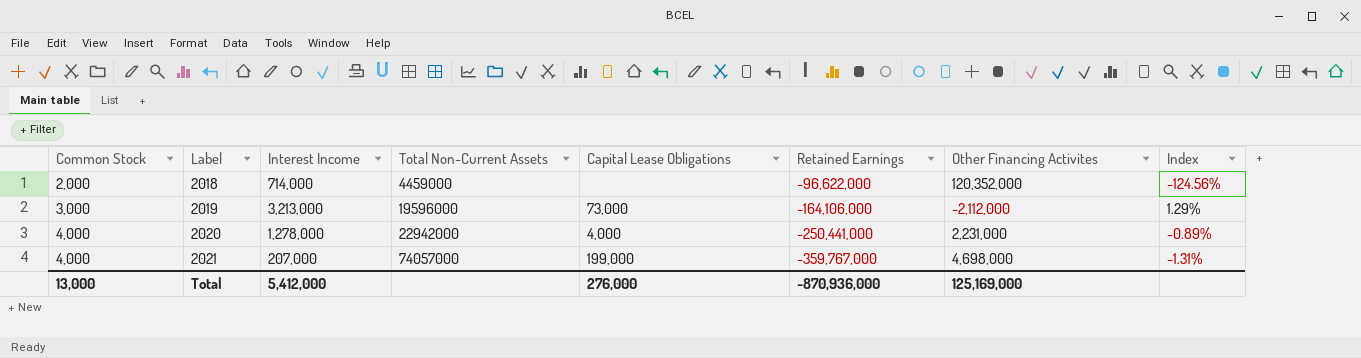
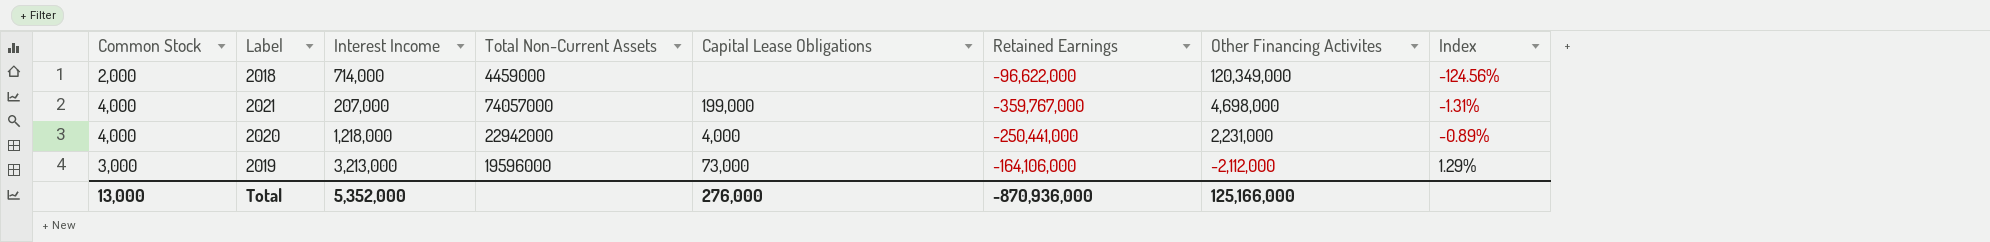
row order: Common Stock ascending -> Other Financing Activites descending
2018 | Other Financing Activites: 120,352,000 -> 120,349,000
2020 | Interest Income: 1,278,000 -> 1,218,000
Total | Interest Income: 5,412,000 -> 5,352,000
Total | Other Financing Activites: 125,169,000 -> 125,166,000

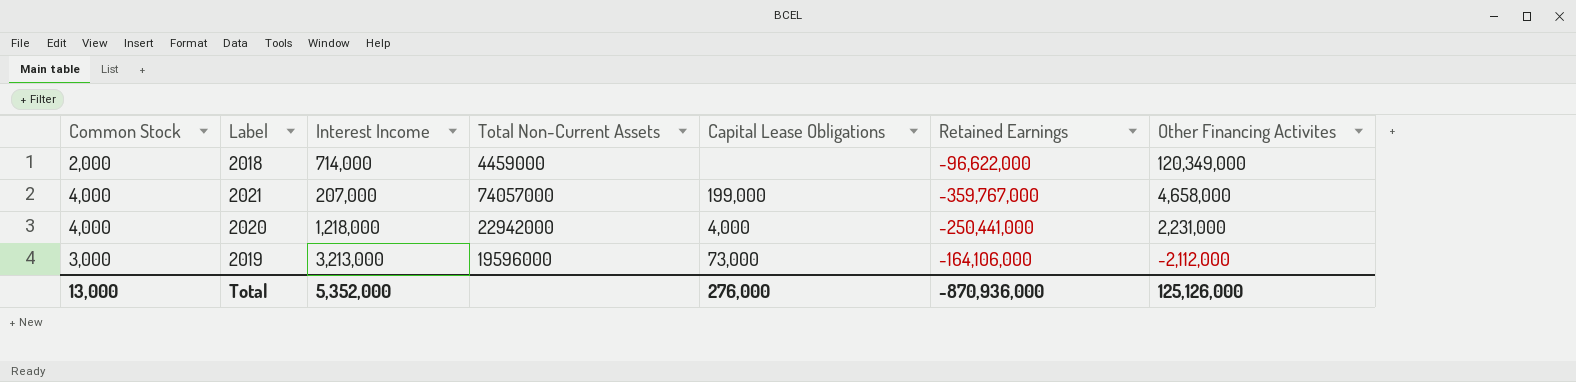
column Index | formula: [Other Financing Activites] / [Retained Earnings] -> none
2021 | Other Financing Activites: 4,698,000 -> 4,658,000
Total | Other Financing Activites: 125,166,000 -> 125,126,000

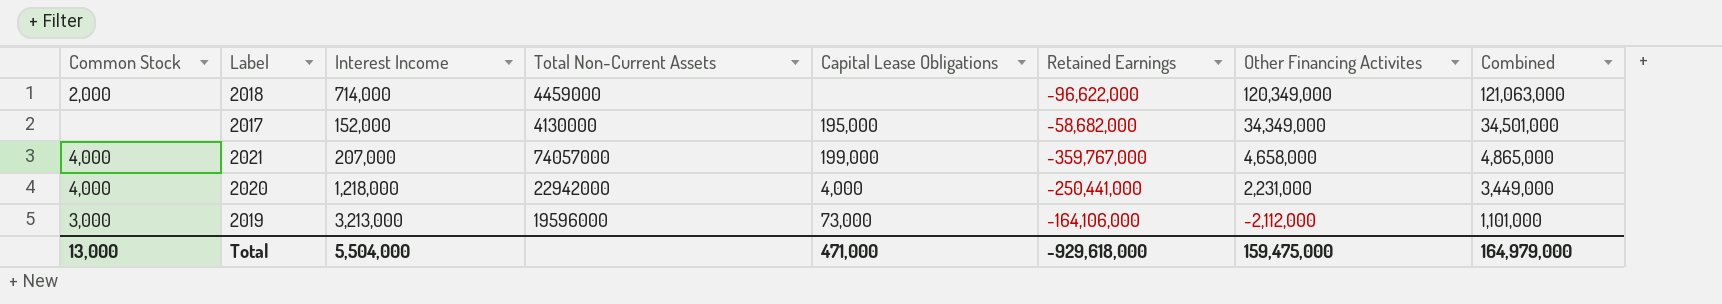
column Combined | formula: none -> [Interest Income] + [Other Financing Activites]
row 2017: none -> none | 152,000 | 4130000 | 195,000 | -58,682,000 | 34,349,000 | 34,501,000
Total | Interest Income: 5,352,000 -> 5,504,000
Total | Capital Lease Obligations: 276,000 -> 471,000
Total | Retained Earnings: -870,936,000 -> -929,618,000
Total | Other Financing Activites: 125,126,000 -> 159,475,000

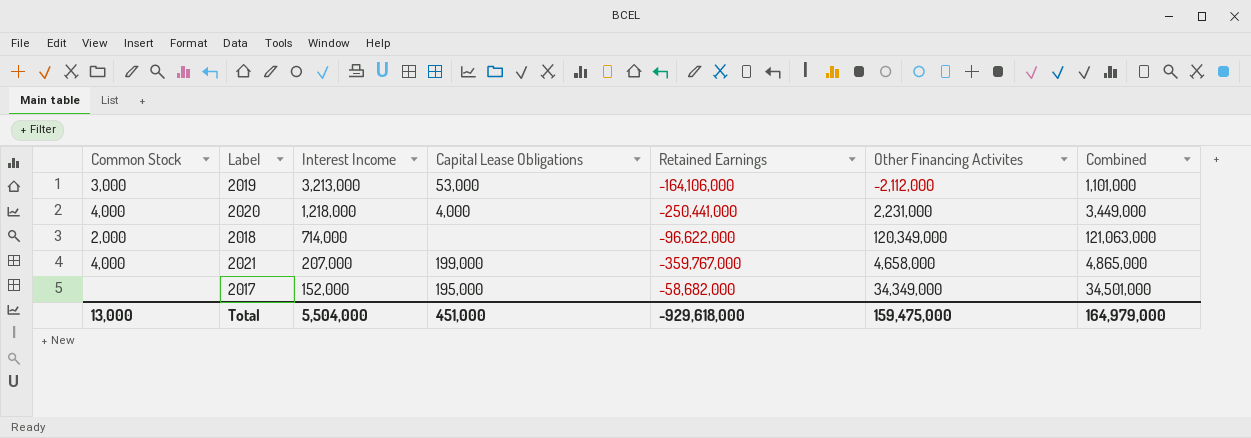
row order: Other Financing Activites descending -> Interest Income descending
column Total Non-Current Assets | position: 4 -> none
2019 | Capital Lease Obligations: 73,000 -> 53,000
Total | Capital Lease Obligations: 471,000 -> 451,000

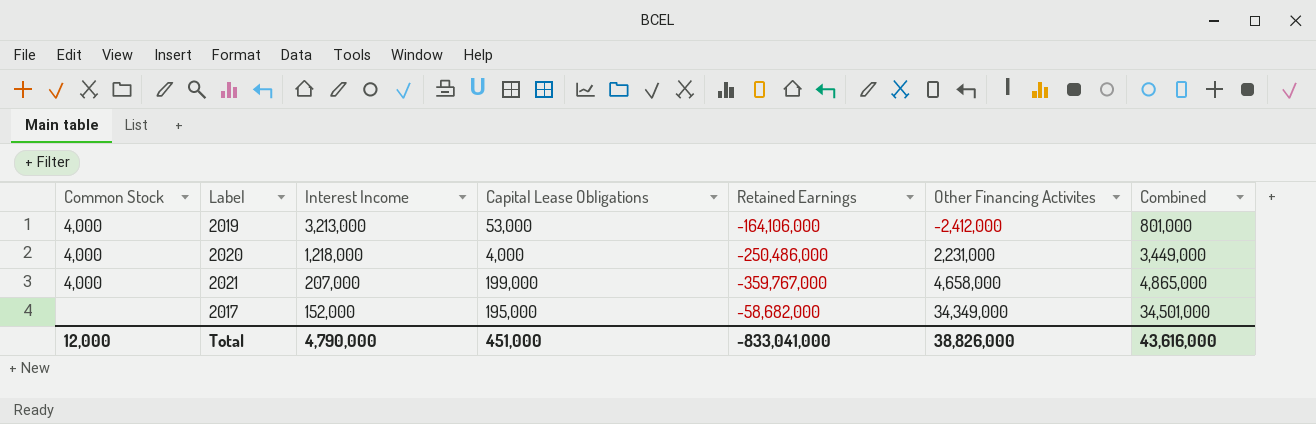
row 2018: 2,000 | 714,000 | none | -96,622,000 | 120,349,000 | 121,063,000 -> none
2019 | Common Stock: 3,000 -> 4,000
2019 | Other Financing Activites: -2,112,000 -> -2,412,000
2019 | Combined: 1,101,000 -> 801,000
2020 | Retained Earnings: -250,441,000 -> -250,486,000
Total | Common Stock: 13,000 -> 12,000
Total | Interest Income: 5,504,000 -> 4,790,000
Total | Retained Earnings: -929,618,000 -> -833,041,000
Total | Other Financing Activites: 159,475,000 -> 38,826,000
Total | Combined: 164,979,000 -> 43,616,000

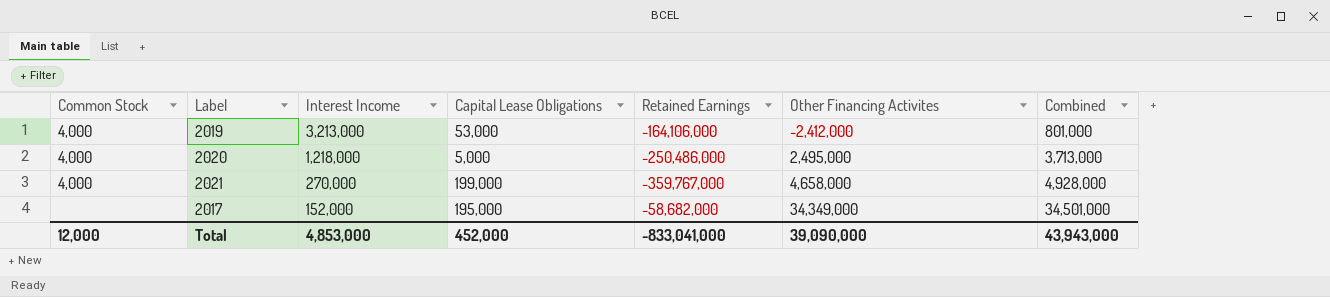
2020 | Capital Lease Obligations: 4,000 -> 5,000
2020 | Other Financing Activites: 2,231,000 -> 2,495,000
2020 | Combined: 3,449,000 -> 3,713,000
2021 | Interest Income: 207,000 -> 270,000
2021 | Combined: 4,865,000 -> 4,928,000
Total | Interest Income: 4,790,000 -> 4,853,000
Total | Capital Lease Obligations: 451,000 -> 452,000
Total | Other Financing Activites: 38,826,000 -> 39,090,000
Total | Combined: 43,616,000 -> 43,943,000

